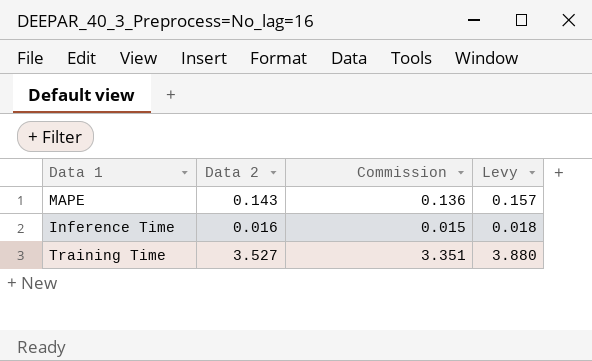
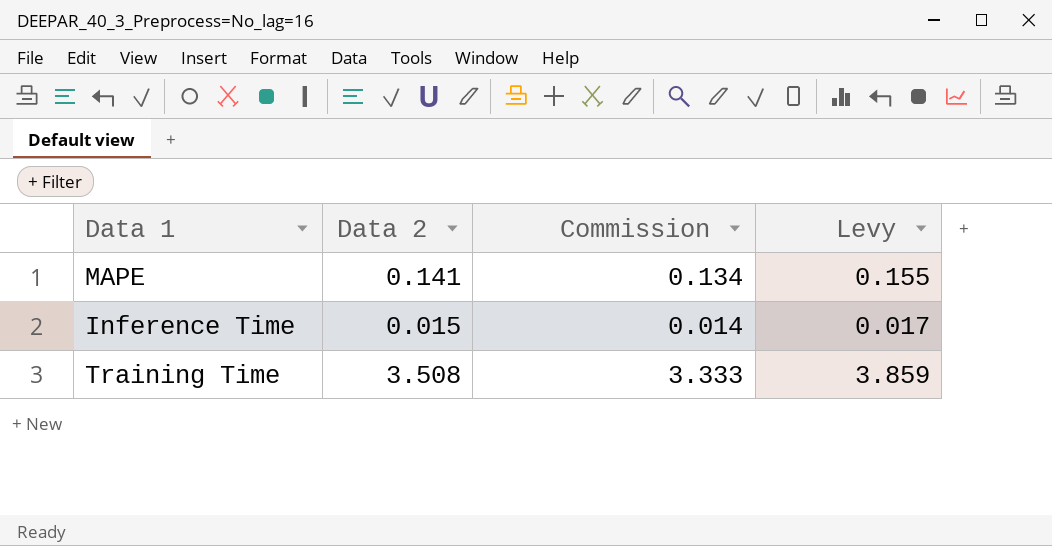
MAPE | Data 2: 0.143 -> 0.141
MAPE | Commission: 0.136 -> 0.134
MAPE | Levy: 0.157 -> 0.155
Inference Time | Data 2: 0.016 -> 0.015
Inference Time | Commission: 0.015 -> 0.014
Inference Time | Levy: 0.018 -> 0.017
Training Time | Data 2: 3.527 -> 3.508
Training Time | Commission: 3.351 -> 3.333
Training Time | Levy: 3.880 -> 3.859

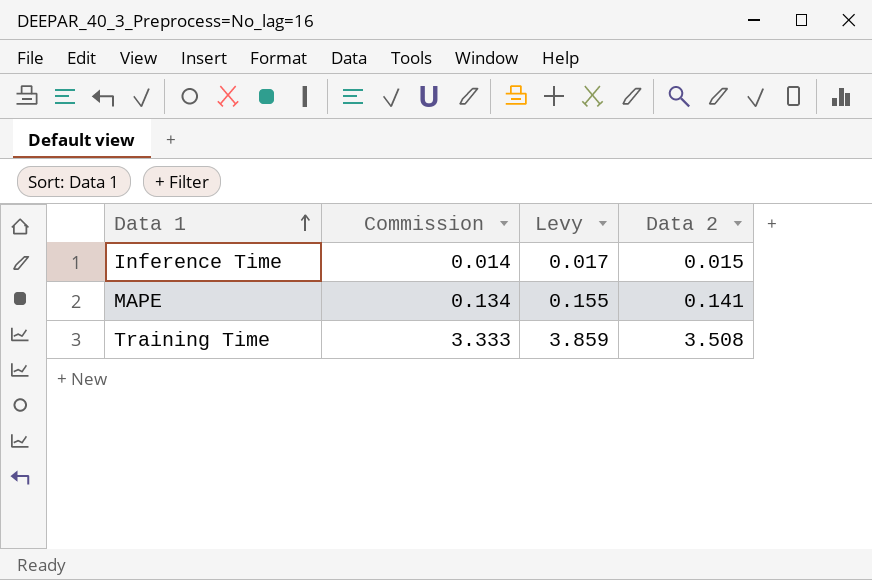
row order: none -> Data 1 ascending
column Data 2 | position: 2 -> 4

